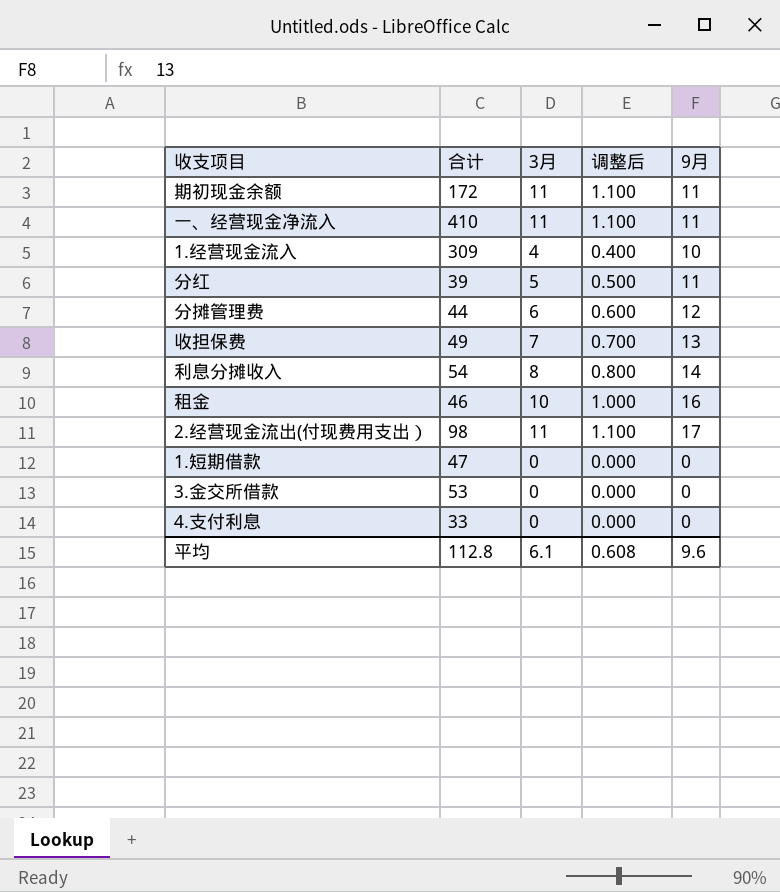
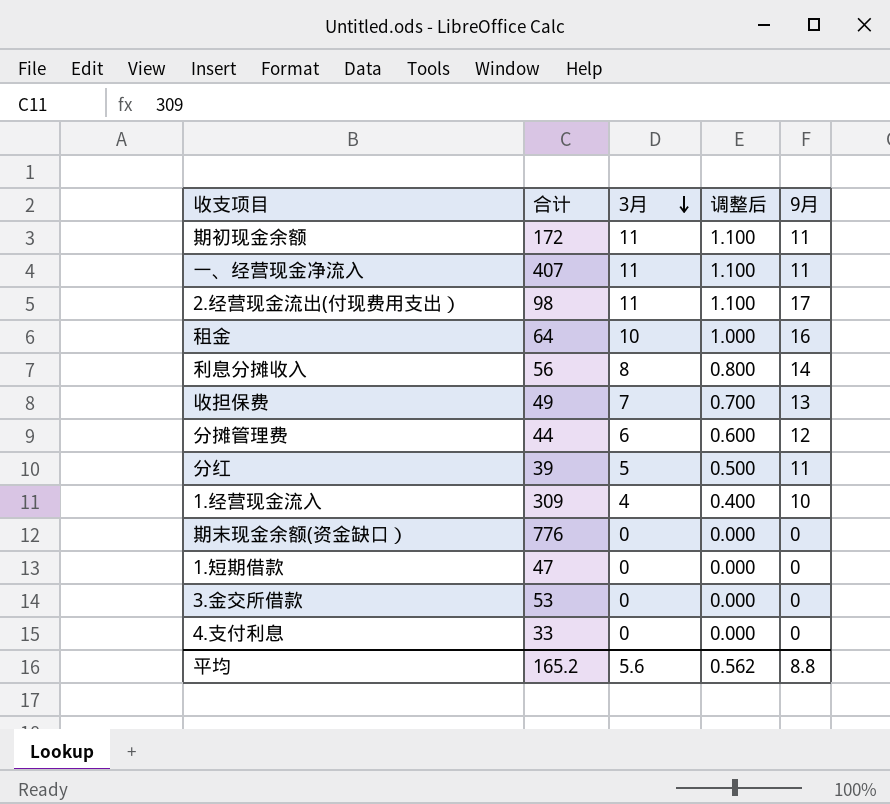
row order: none -> 3月 descending
一、经营现金净流入 | 合计: 410 -> 407
租金 | 合计: 46 -> 64
利息分摊收入 | 合计: 54 -> 56
row 期末现金余额(资金缺口）: none -> 776 | 0 | 0.000 | 0
平均 | 合计: 112.8 -> 165.2
平均 | 3月: 6.1 -> 5.6
平均 | 调整后: 0.608 -> 0.562
平均 | 9月: 9.6 -> 8.8

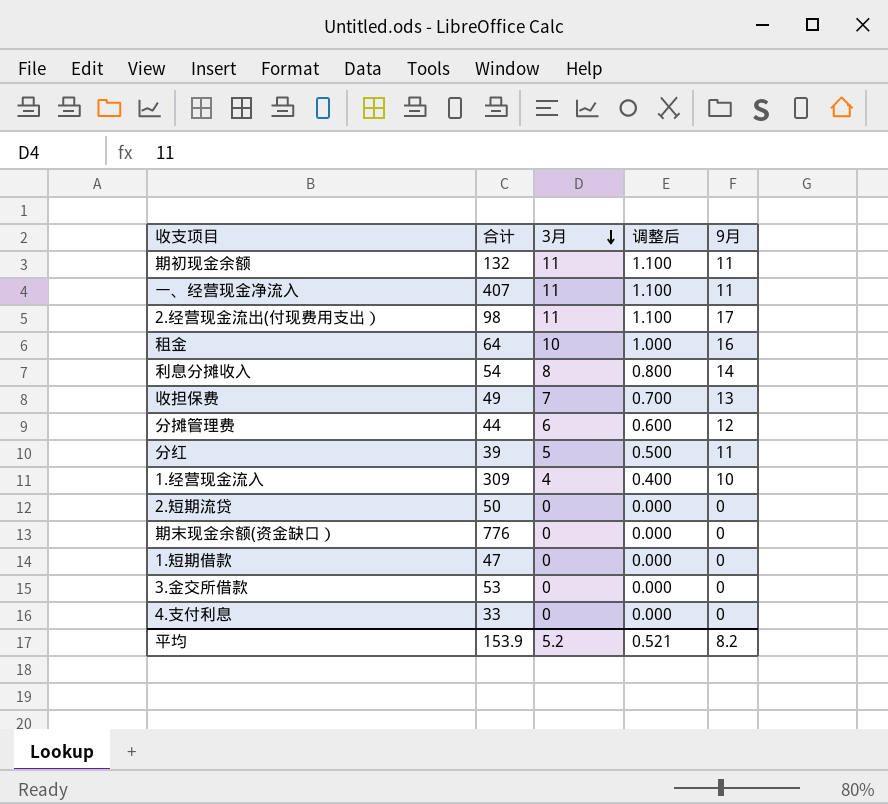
期初现金余额 | 合计: 172 -> 132
利息分摊收入 | 合计: 56 -> 54
row 2.短期流贷: none -> 50 | 0 | 0.000 | 0
平均 | 合计: 165.2 -> 153.9
平均 | 3月: 5.6 -> 5.2
平均 | 调整后: 0.562 -> 0.521
平均 | 9月: 8.8 -> 8.2

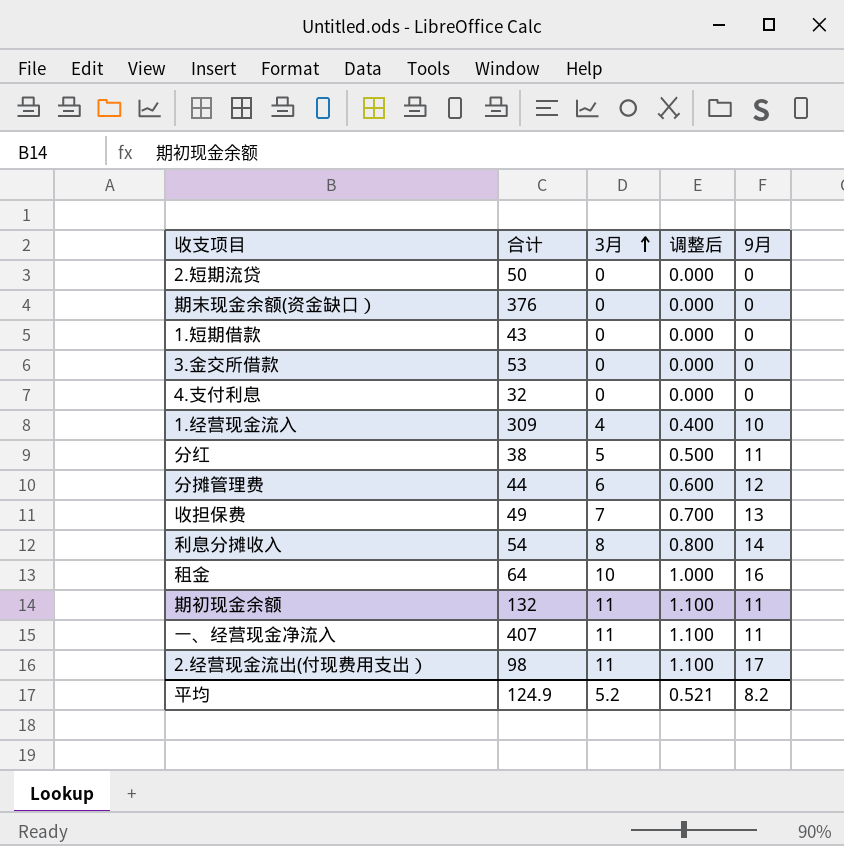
row order: 3月 descending -> 3月 ascending
期末现金余额(资金缺口） | 合计: 776 -> 376
1.短期借款 | 合计: 47 -> 43
4.支付利息 | 合计: 33 -> 32
分红 | 合计: 39 -> 38
平均 | 合计: 153.9 -> 124.9

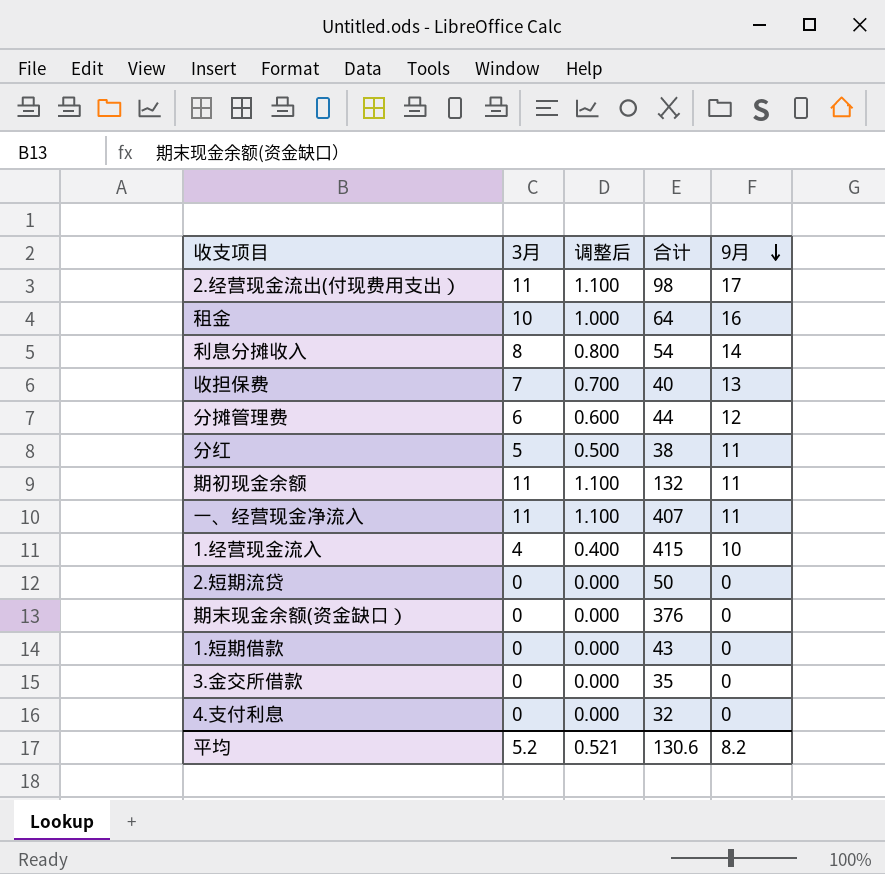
row order: 3月 ascending -> 9月 descending
column 合计 | position: 2 -> 4
收担保费 | 合计: 49 -> 40
1.经营现金流入 | 合计: 309 -> 415
3.金交所借款 | 合计: 53 -> 35
平均 | 合计: 124.9 -> 130.6

